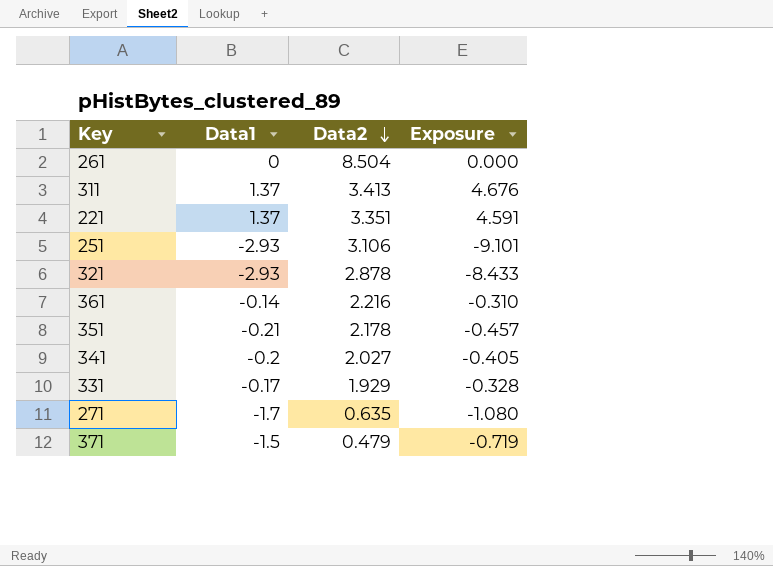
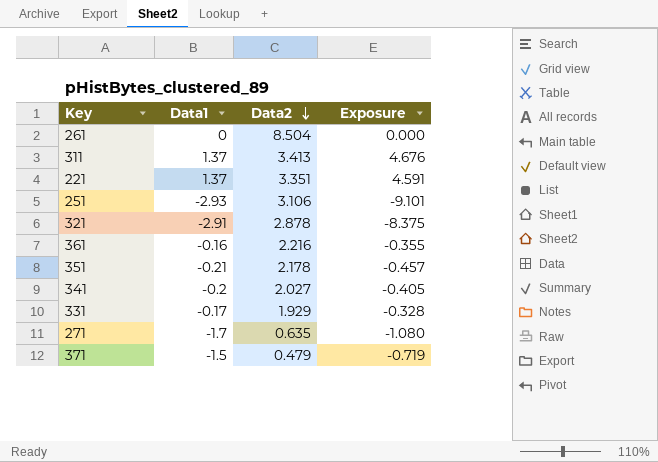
321 | Data1: -2.93 -> -2.91
321 | Exposure: -8.433 -> -8.375
361 | Data1: -0.14 -> -0.16
361 | Exposure: -0.310 -> -0.355

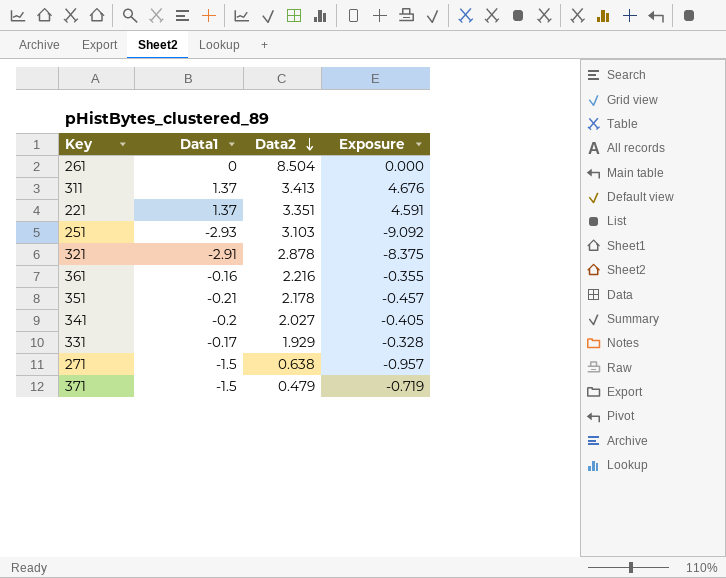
251 | Data2: 3.106 -> 3.103
251 | Exposure: -9.101 -> -9.092
271 | Data1: -1.7 -> -1.5
271 | Data2: 0.635 -> 0.638
271 | Exposure: -1.080 -> -0.957

